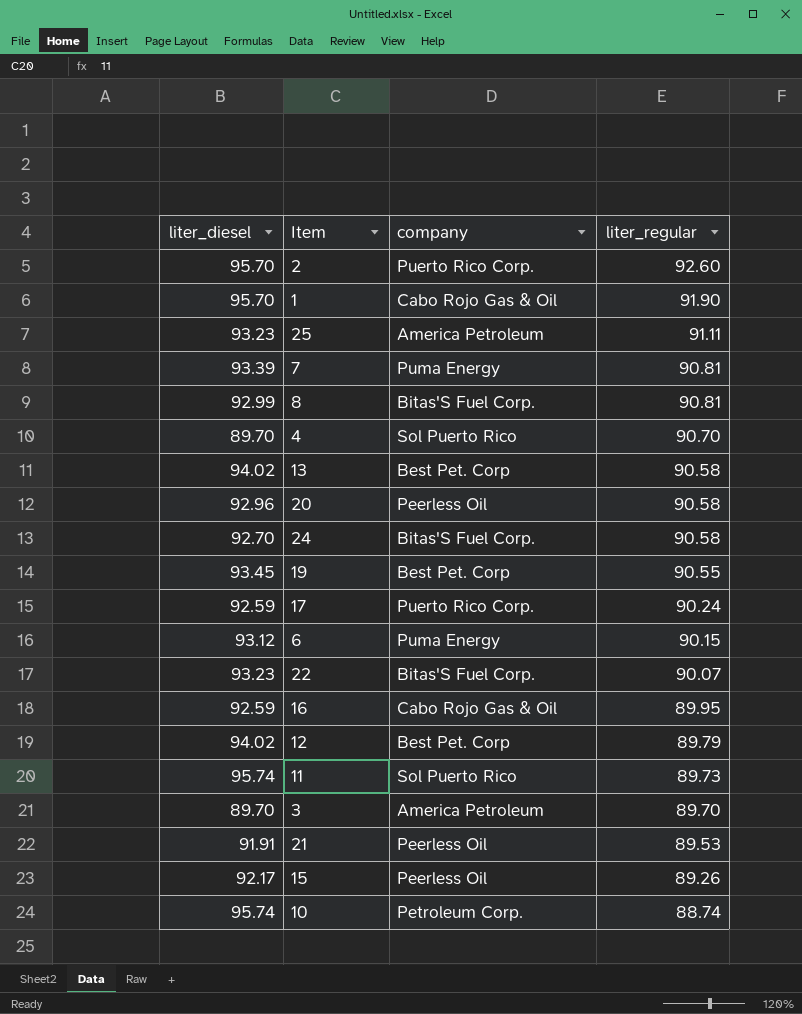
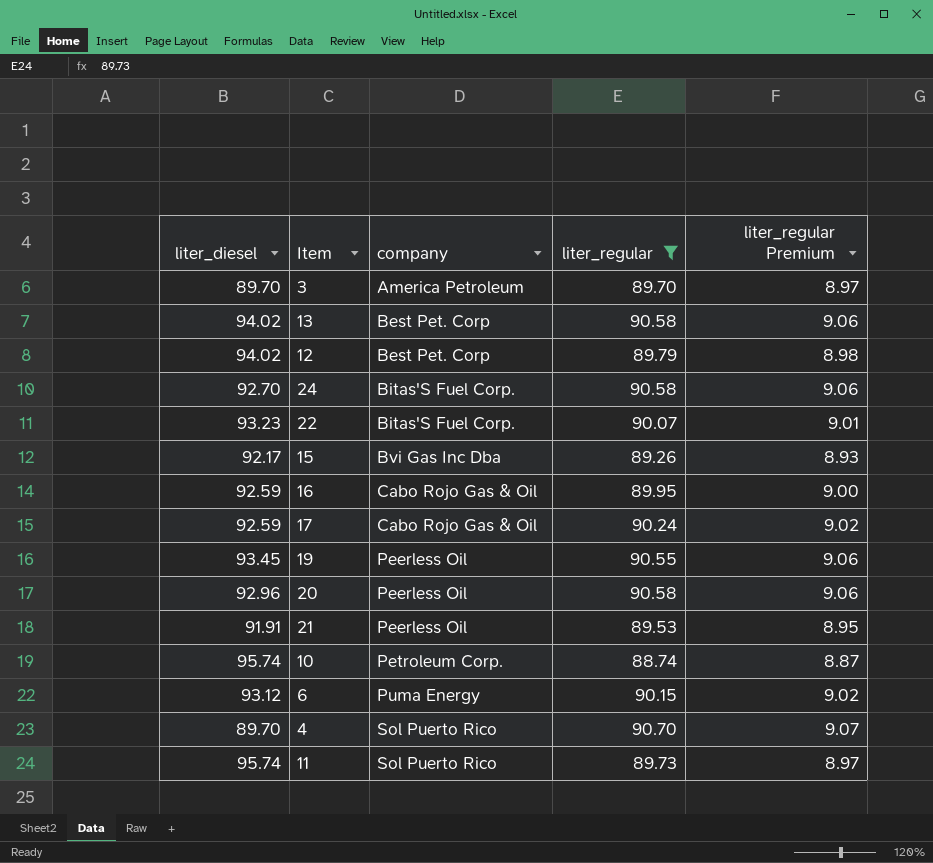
filter: none -> liter_regular <= 90.70
row order: liter_regular descending -> company ascending
column liter_regular Premium | formula: none -> [liter_regular] * 0.1
15 | company: Peerless Oil -> Bvi Gas Inc Dba
17 | company: Puerto Rico Corp. -> Cabo Rojo Gas & Oil
19 | company: Best Pet. Corp -> Peerless Oil

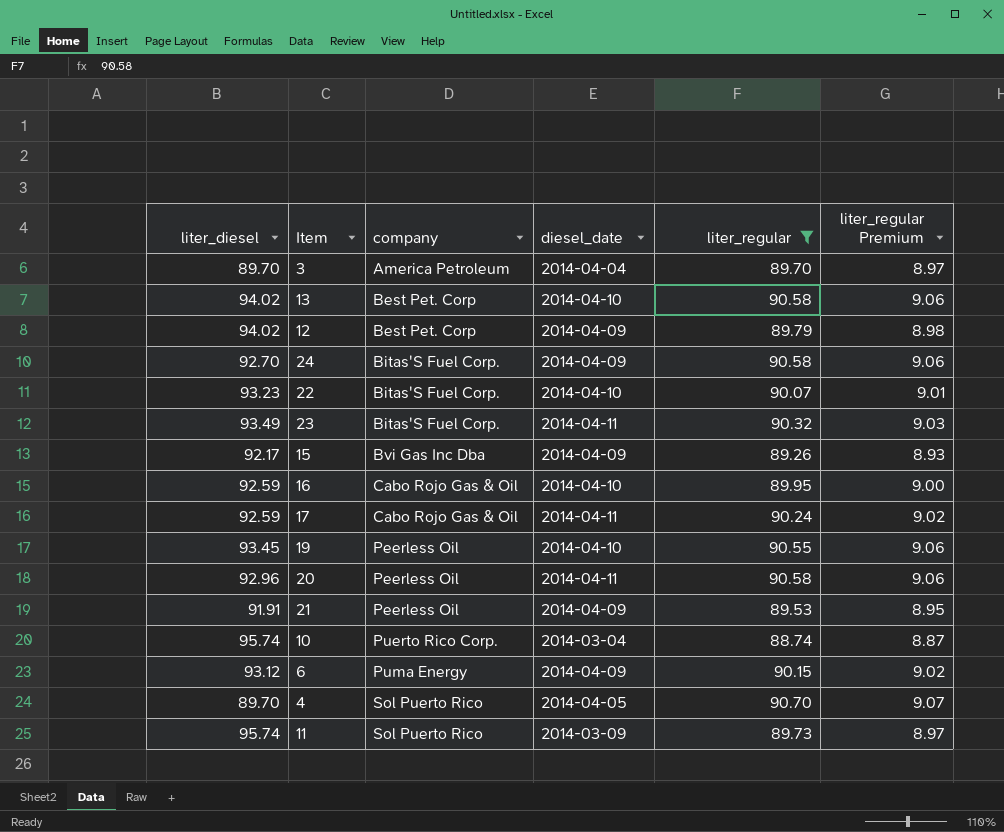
column diesel_date | position: none -> 4
row 23: none -> 93.49 | Bitas'S Fuel Corp. | 2014-04-11 | 90.32 | 9.03
10 | company: Petroleum Corp. -> Puerto Rico Corp.

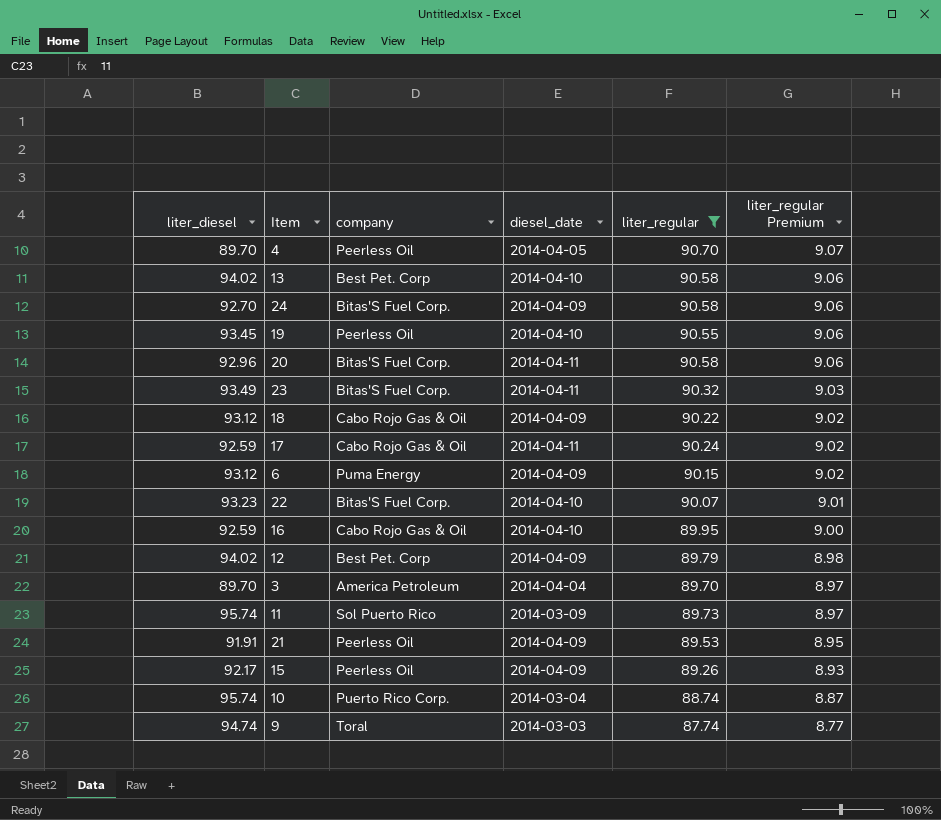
row order: company ascending -> liter_regular Premium descending
4 | company: Sol Puerto Rico -> Peerless Oil
20 | company: Peerless Oil -> Bitas'S Fuel Corp.
row 18: none -> 93.12 | Cabo Rojo Gas & Oil | 2014-04-09 | 90.22 | 9.02
15 | company: Bvi Gas Inc Dba -> Peerless Oil
row 9: none -> 94.74 | Toral | 2014-03-03 | 87.74 | 8.77

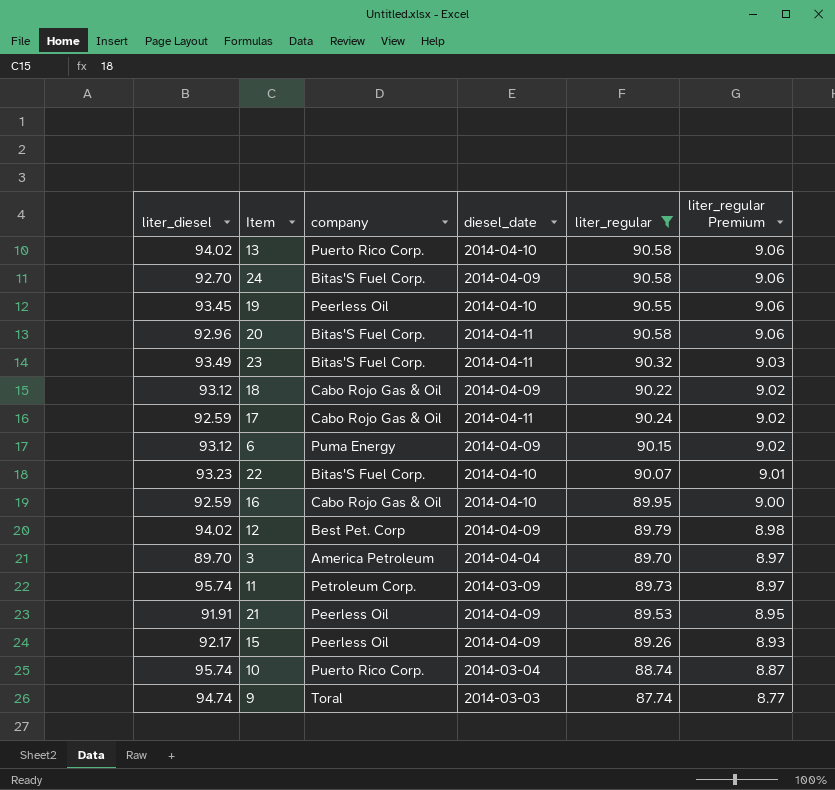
row 4: 89.70 | Peerless Oil | 2014-04-05 | 90.70 | 9.07 -> none
13 | company: Best Pet. Corp -> Puerto Rico Corp.
11 | company: Sol Puerto Rico -> Petroleum Corp.

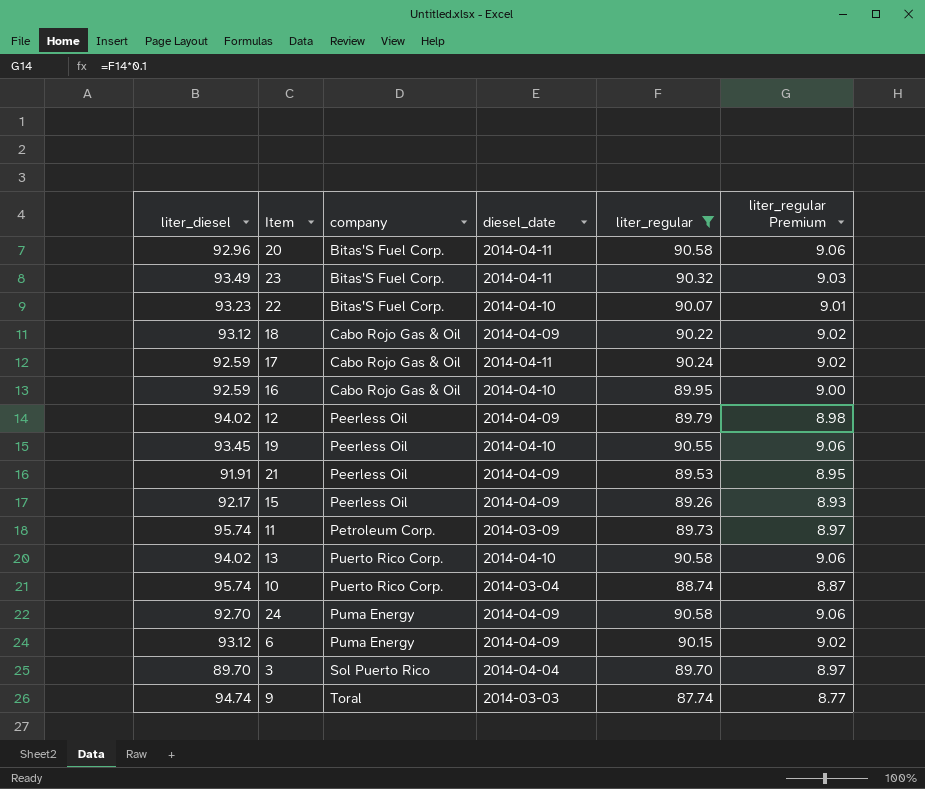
row order: liter_regular Premium descending -> company ascending
12 | company: Best Pet. Corp -> Peerless Oil
24 | company: Bitas'S Fuel Corp. -> Puma Energy
3 | company: America Petroleum -> Sol Puerto Rico

